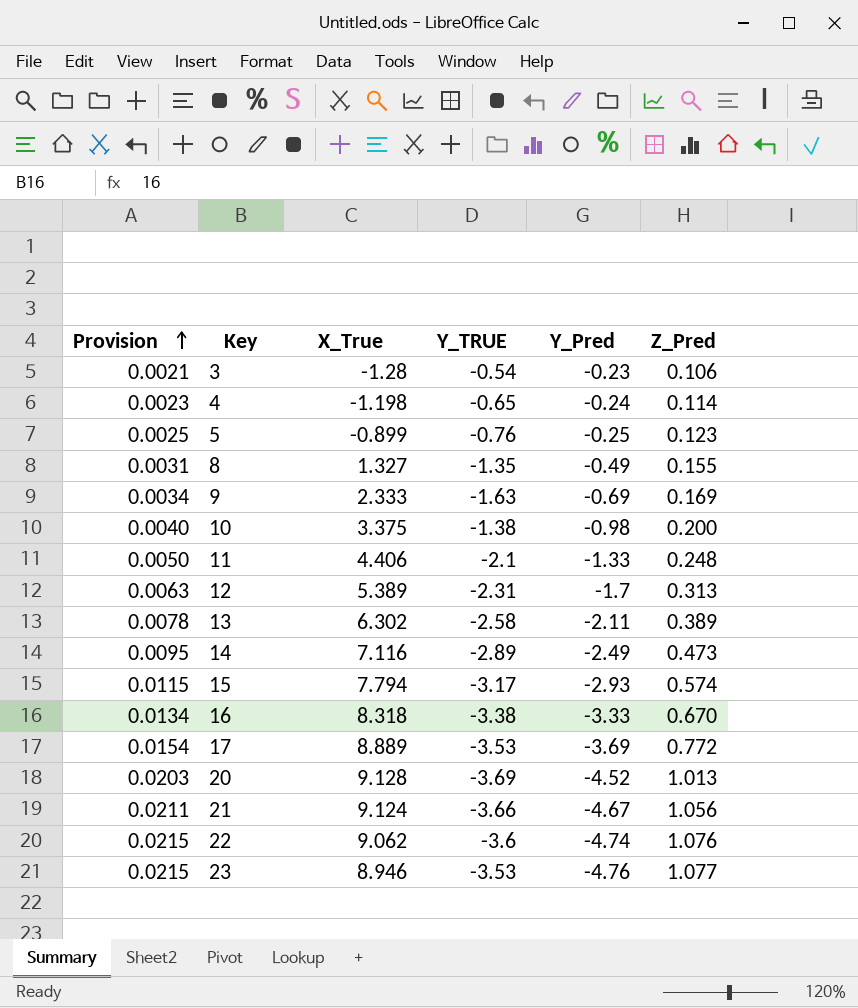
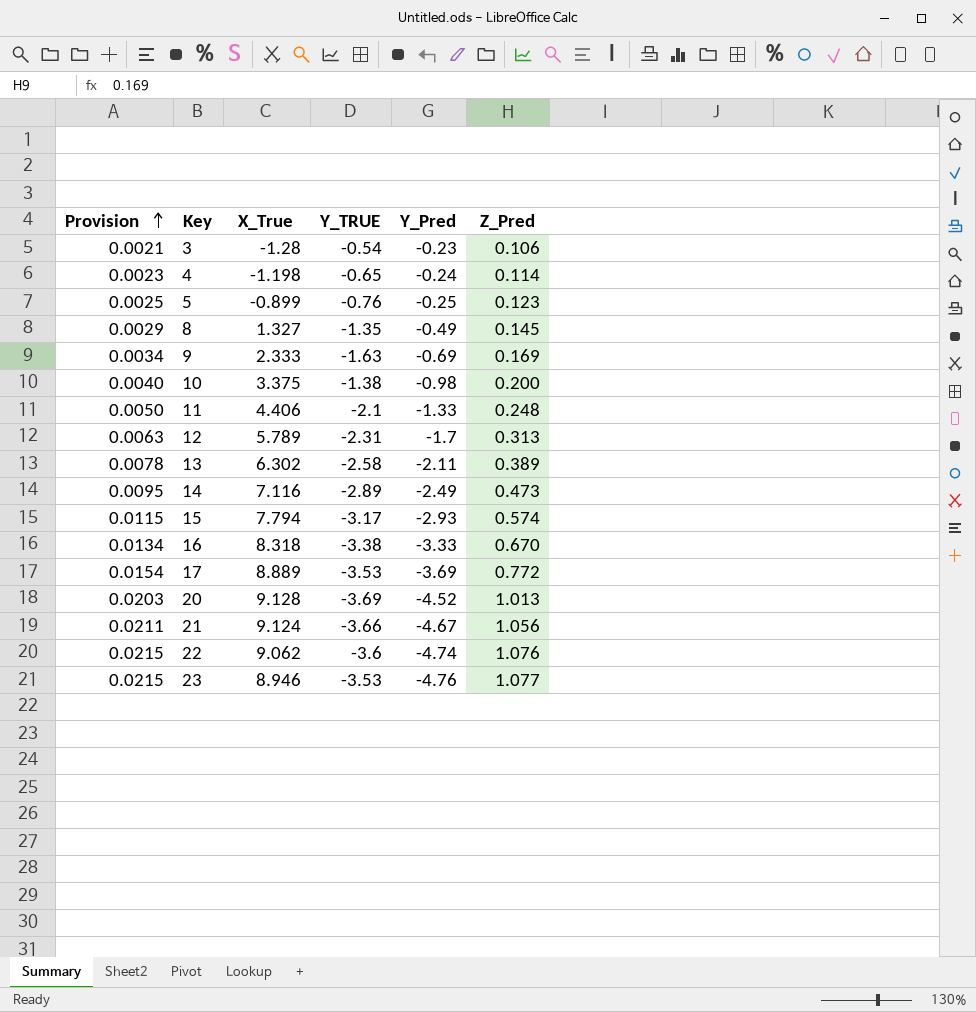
8 | Provision: 0.0031 -> 0.0029
8 | Z_Pred: 0.155 -> 0.145
12 | X_True: 5.389 -> 5.789

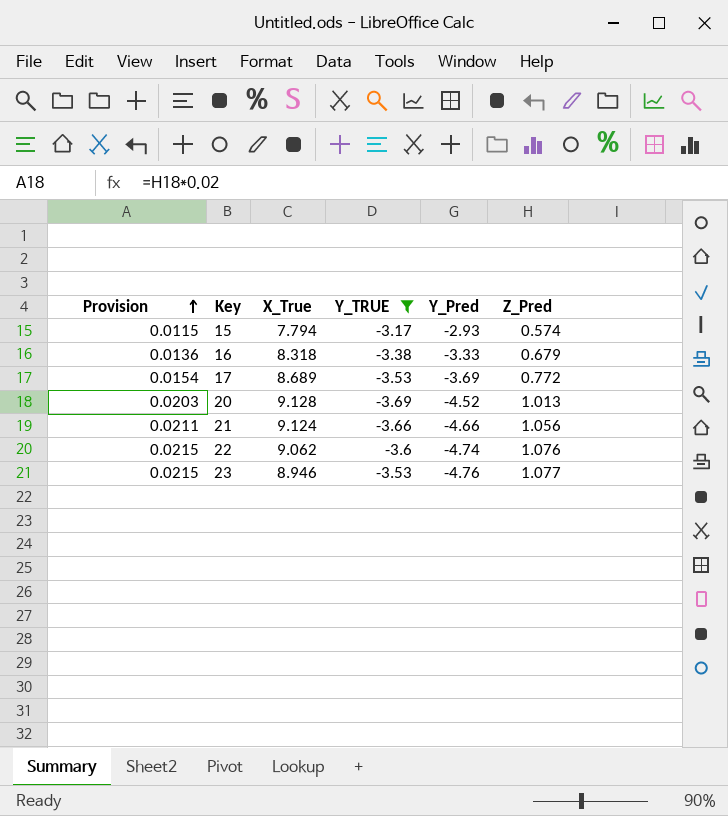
filter: none -> Y_TRUE <= -3.17
16 | Provision: 0.0134 -> 0.0136
16 | Z_Pred: 0.670 -> 0.679
17 | X_True: 8.889 -> 8.689
21 | Y_Pred: -4.67 -> -4.66

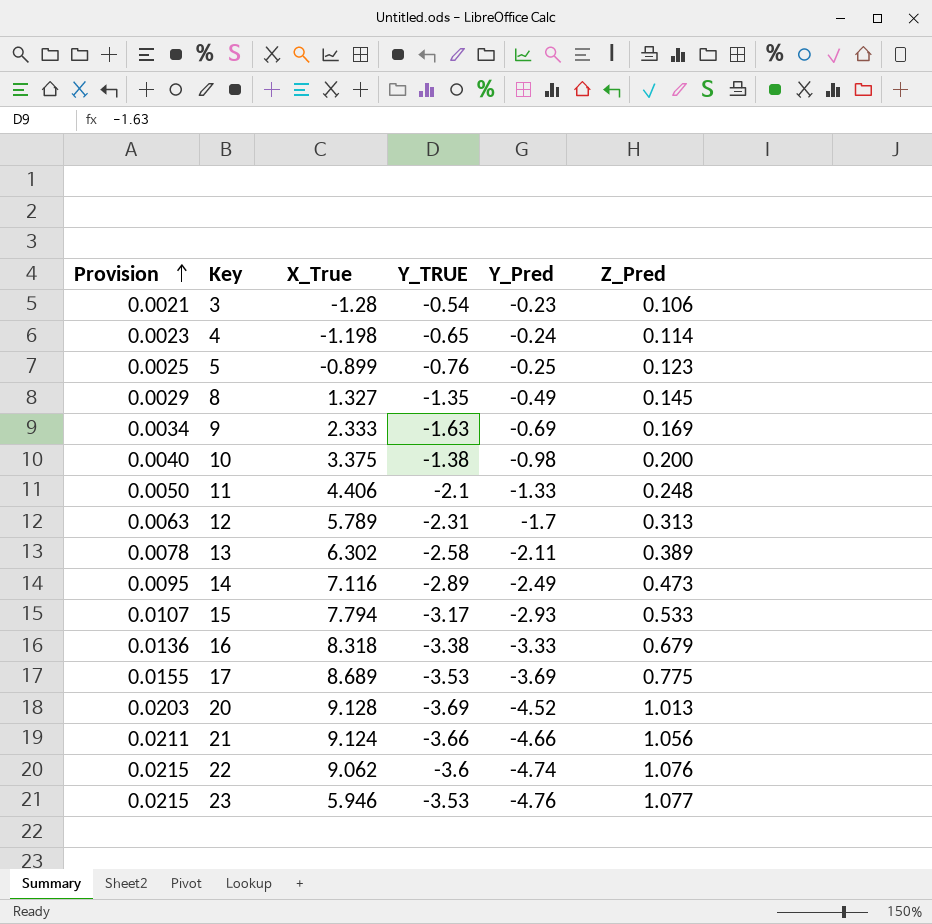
filter: Y_TRUE <= -3.17 -> none
15 | Provision: 0.0115 -> 0.0107
15 | Z_Pred: 0.574 -> 0.533
17 | Provision: 0.0154 -> 0.0155
17 | Z_Pred: 0.772 -> 0.775
23 | X_True: 8.946 -> 5.946

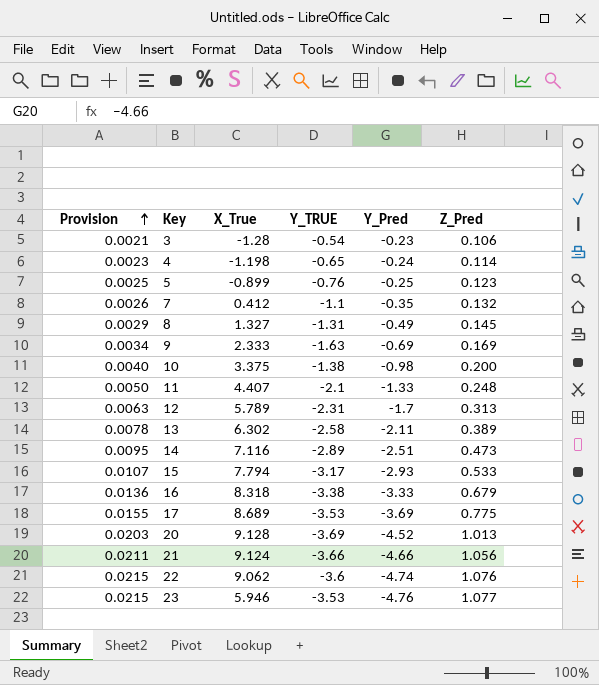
row 7: none -> 0.0026 | 0.412 | -1.1 | -0.35 | 0.132
8 | Y_TRUE: -1.35 -> -1.31
11 | X_True: 4.406 -> 4.407
14 | Y_Pred: -2.49 -> -2.51

